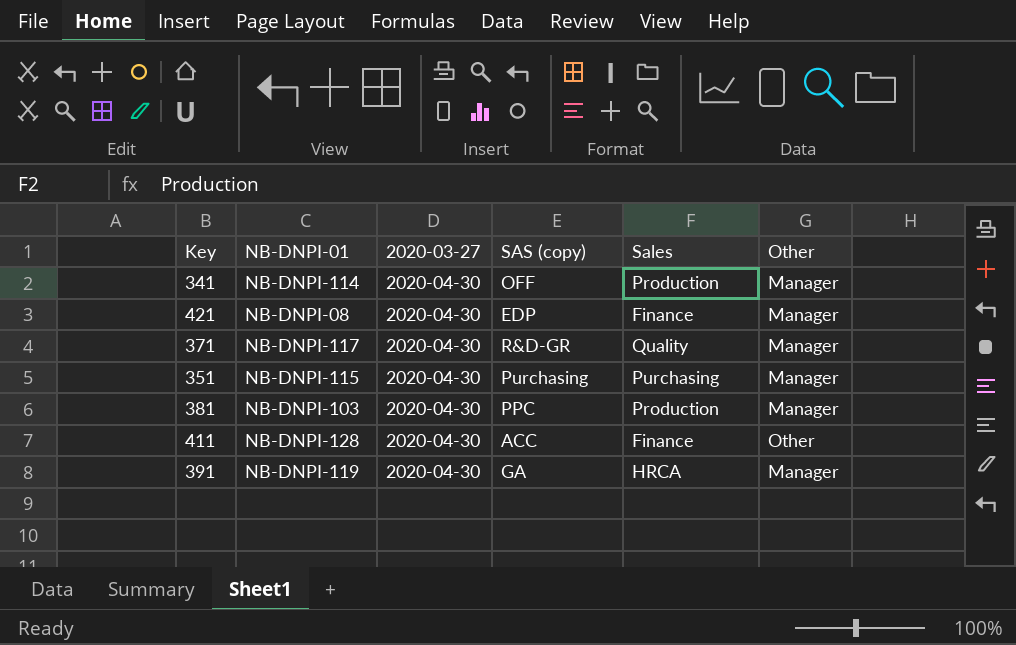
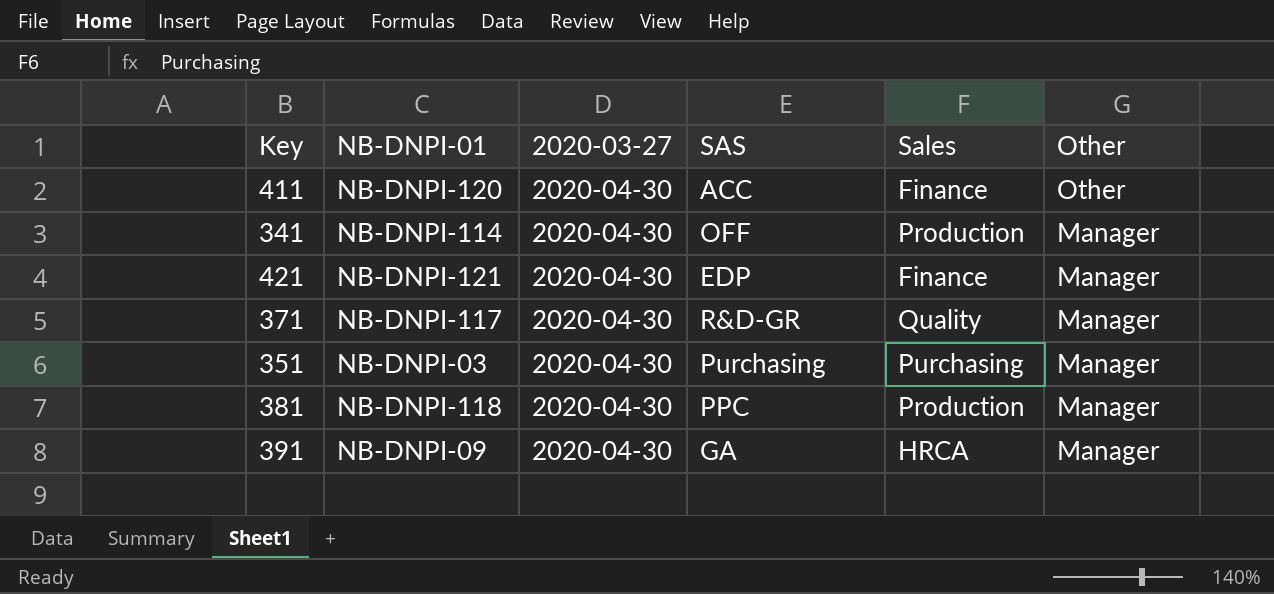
row order: none -> Other descending
column name: SAS (copy) -> SAS
411 | NB-DNPI-01: NB-DNPI-128 -> NB-DNPI-120
421 | NB-DNPI-01: NB-DNPI-08 -> NB-DNPI-121
351 | NB-DNPI-01: NB-DNPI-115 -> NB-DNPI-03
381 | NB-DNPI-01: NB-DNPI-103 -> NB-DNPI-118
391 | NB-DNPI-01: NB-DNPI-119 -> NB-DNPI-09

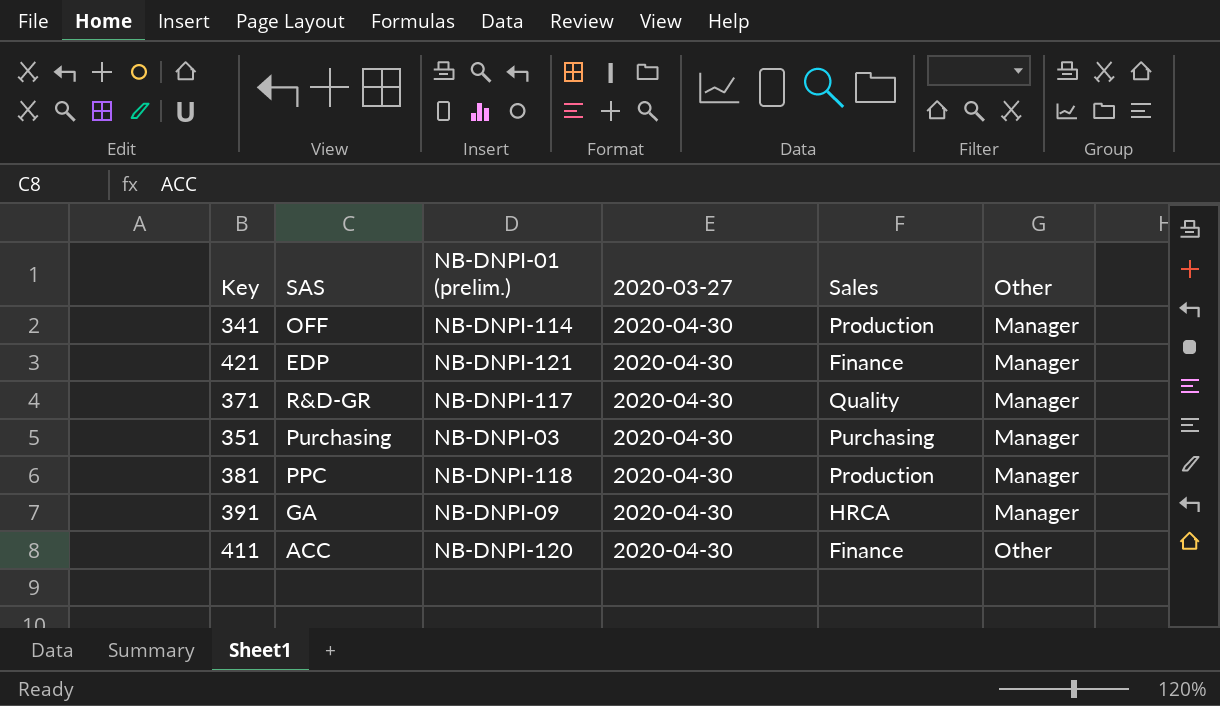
row order: Other descending -> Other ascending
column SAS | position: 4 -> 2
column name: NB-DNPI-01 -> NB-DNPI-01 (prelim.)

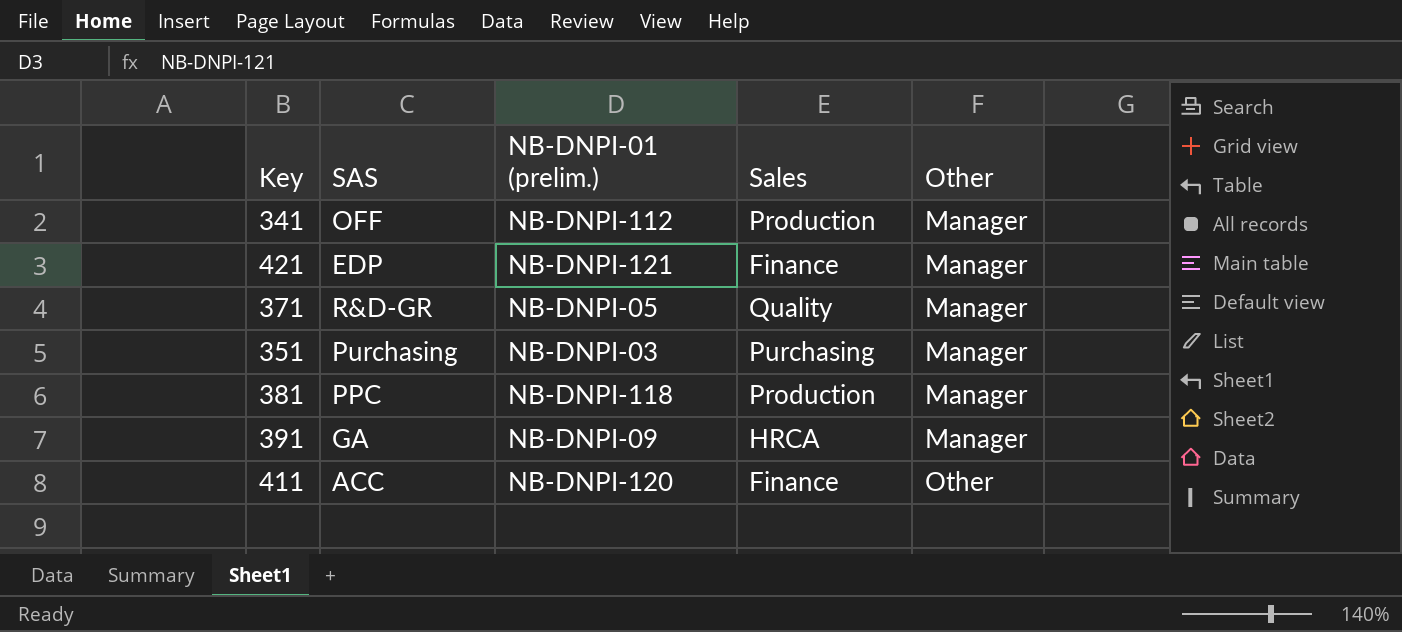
column 2020-03-27 | position: 4 -> none
341 | NB-DNPI-01 (prelim.): NB-DNPI-114 -> NB-DNPI-112
371 | NB-DNPI-01 (prelim.): NB-DNPI-117 -> NB-DNPI-05

